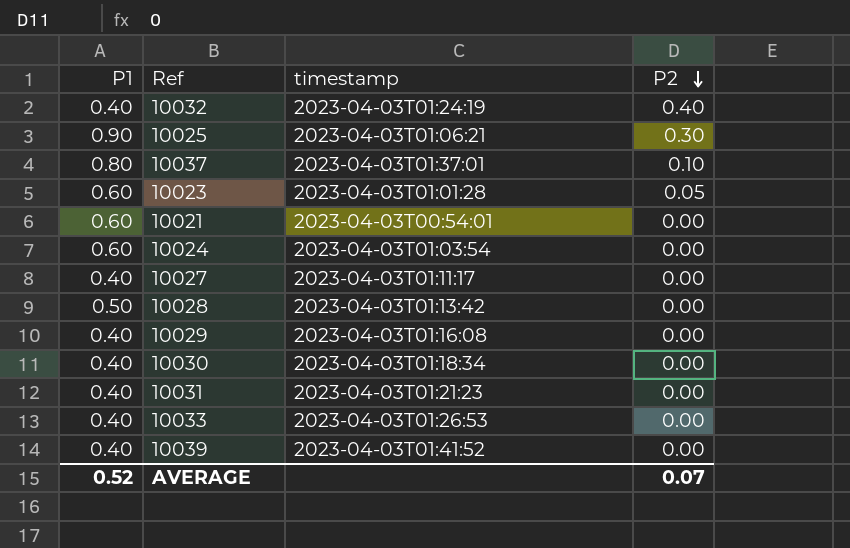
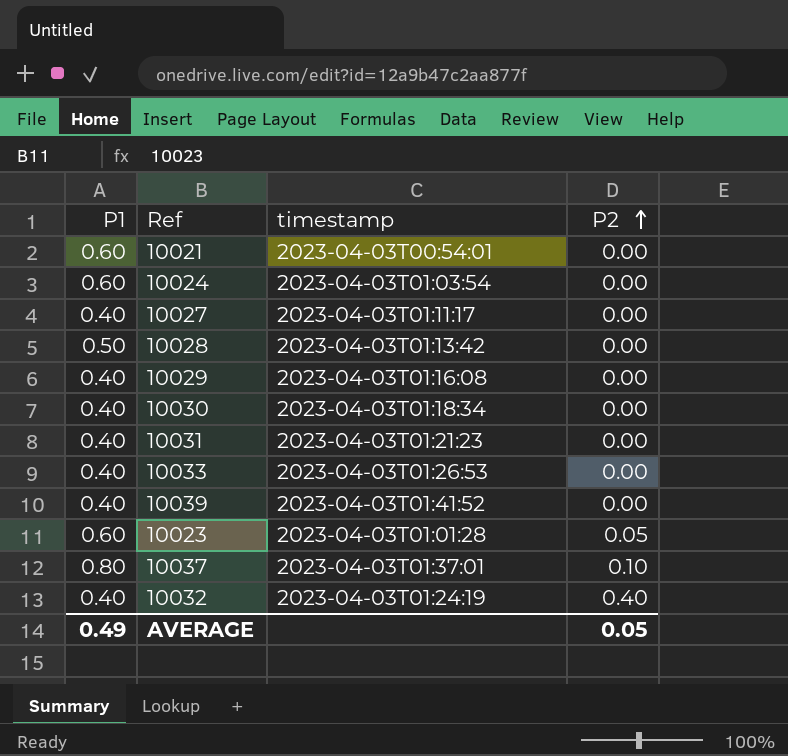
row order: P2 descending -> P2 ascending
row 10025: 0.90 | 2023-04-03T01:06:21 | 0.30 -> none
AVERAGE | P1: 0.52 -> 0.49
AVERAGE | P2: 0.07 -> 0.05

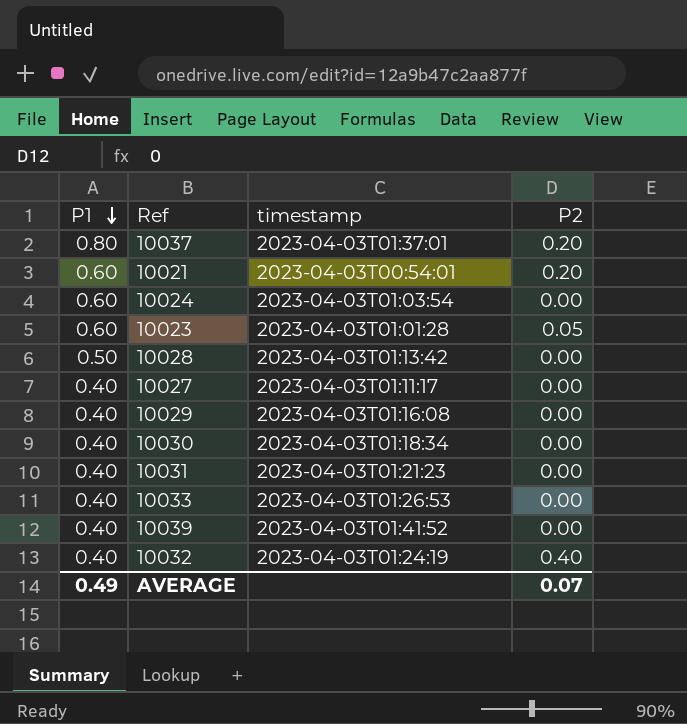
row order: P2 ascending -> P1 descending
10037 | P2: 0.10 -> 0.20
10021 | P2: 0.00 -> 0.20
AVERAGE | P2: 0.05 -> 0.07

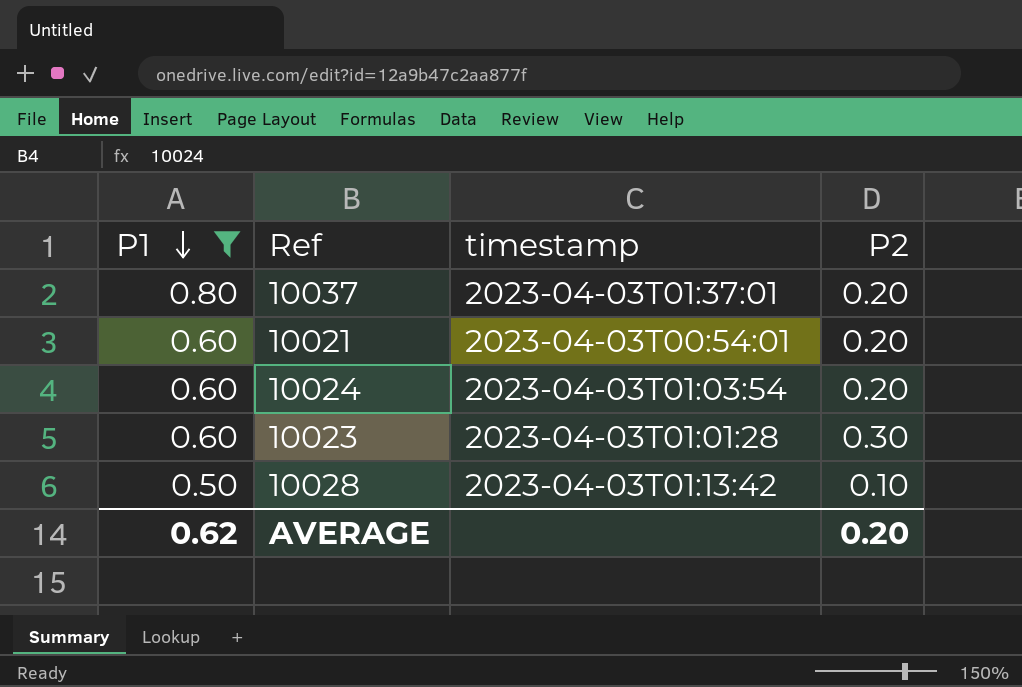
filter: none -> P1 != 0.40
10024 | P2: 0.00 -> 0.20
10023 | P2: 0.05 -> 0.30
10028 | P2: 0.00 -> 0.10
AVERAGE | P1: 0.49 -> 0.62
AVERAGE | P2: 0.07 -> 0.20

